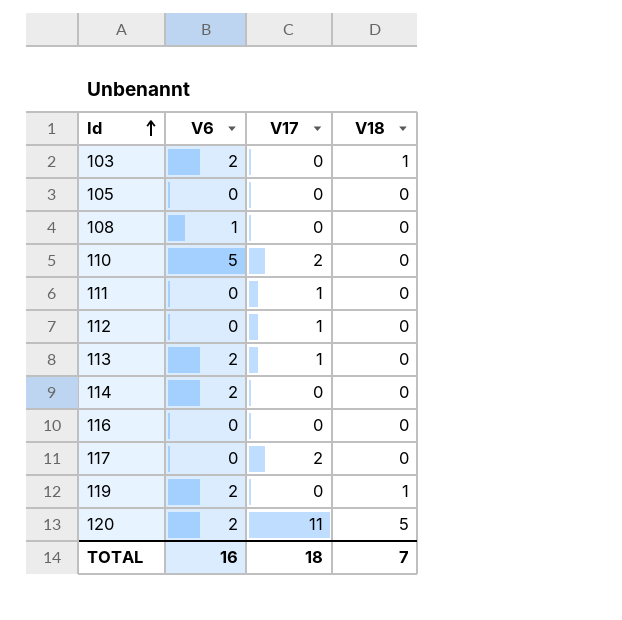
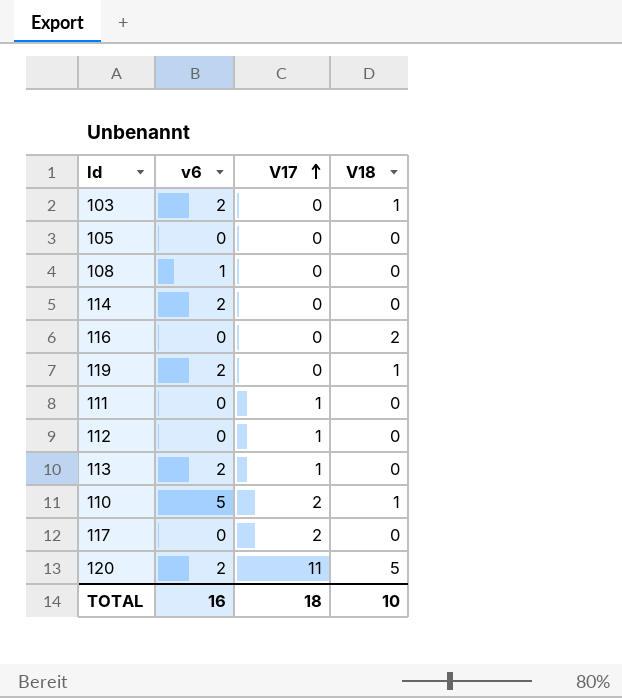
row order: Id ascending -> V17 ascending
column name: V6 -> v6
116 | V18: 0 -> 2
110 | V18: 0 -> 1
TOTAL | V18: 7 -> 10

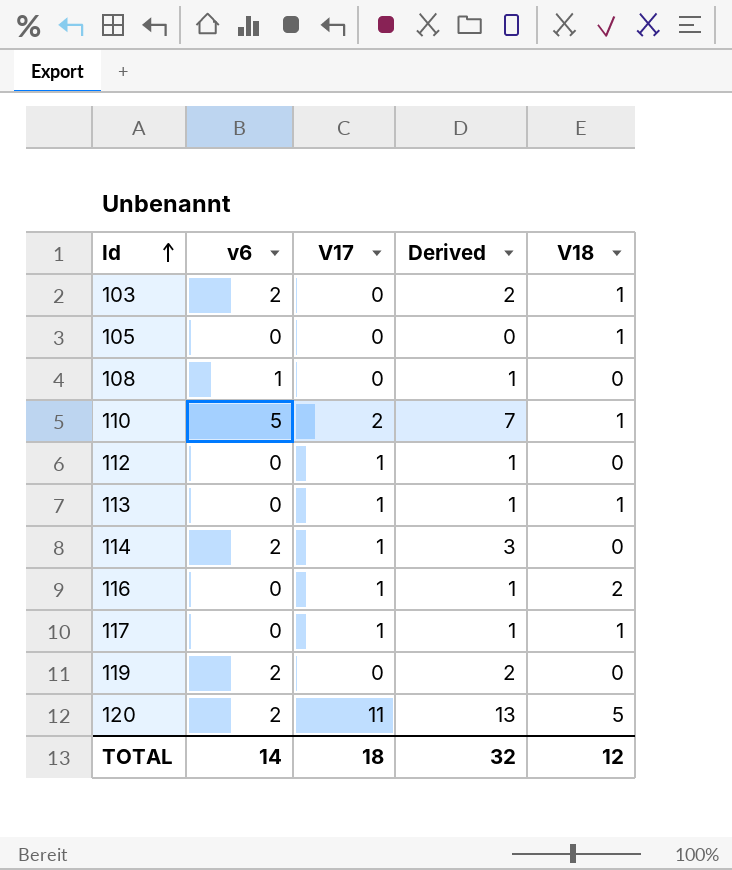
row order: V17 ascending -> Id ascending
column Derived | formula: none -> [v6] + [V17]
row 111: 0 | 1 | 0 -> none
105 | V18: 0 -> 1
113 | v6: 2 -> 0
113 | V18: 0 -> 1
114 | V17: 0 -> 1
116 | V17: 0 -> 1
117 | V17: 2 -> 1
117 | V18: 0 -> 1
119 | V18: 1 -> 0
TOTAL | v6: 16 -> 14
TOTAL | V18: 10 -> 12

